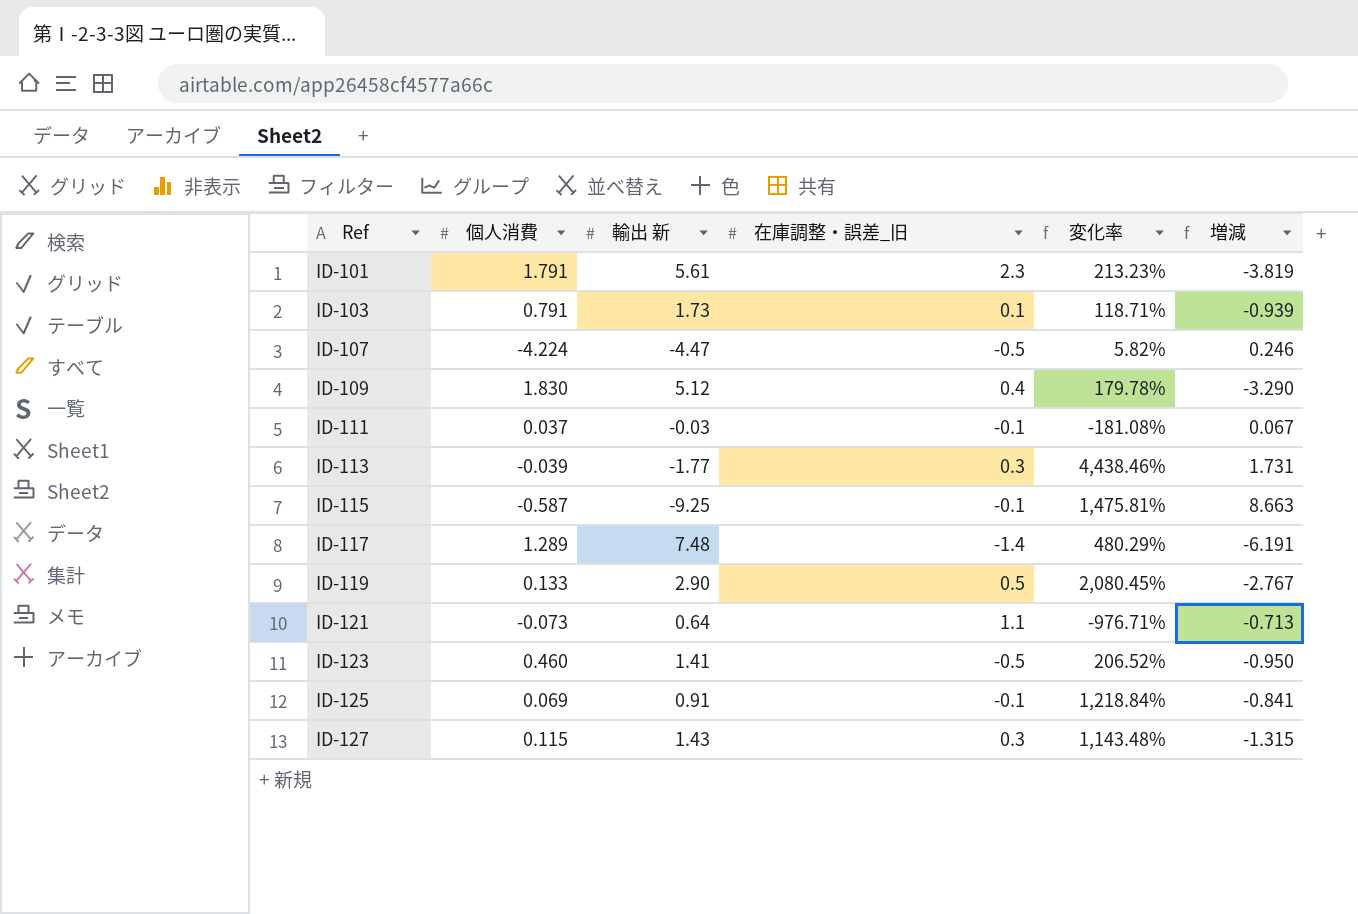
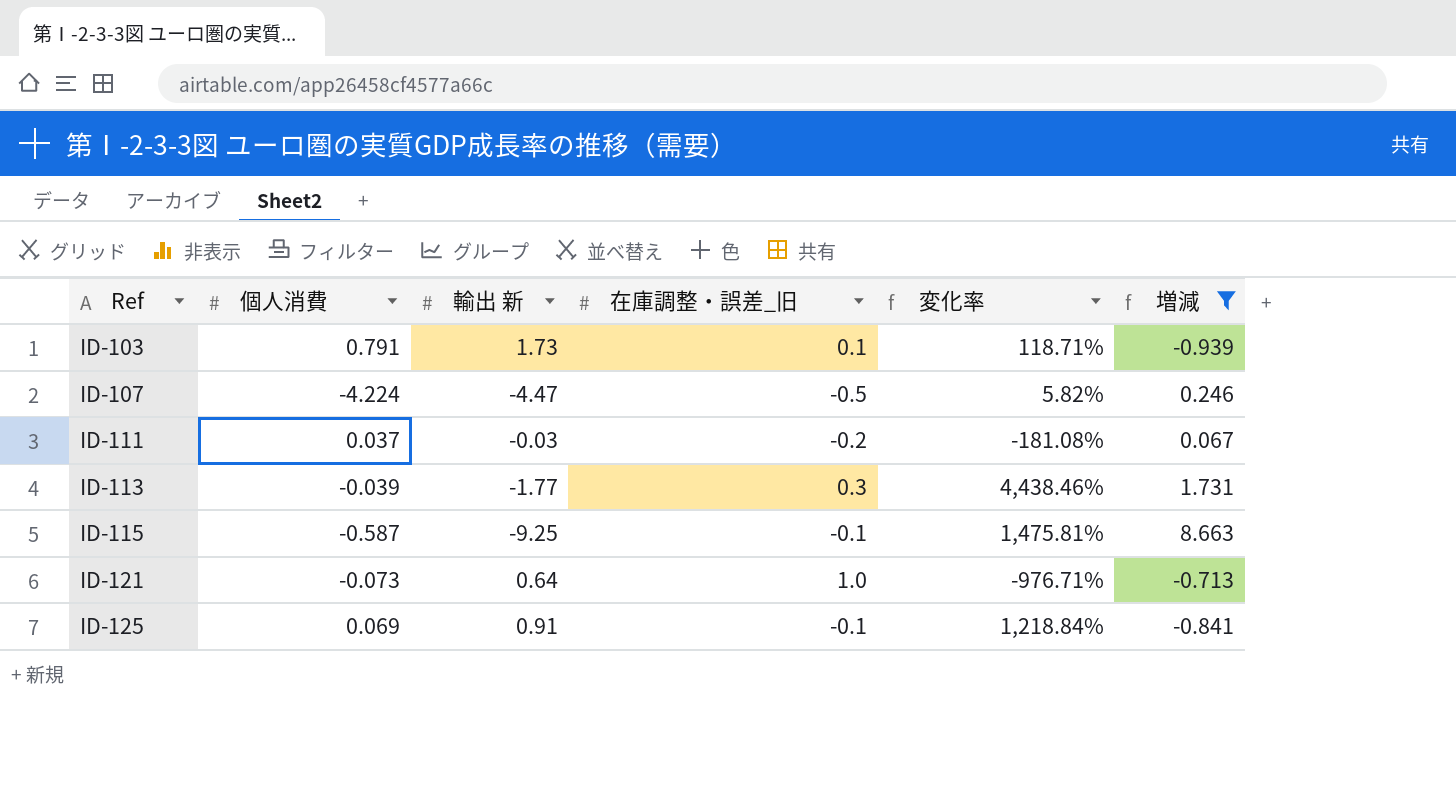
filter: none -> 増減 >= -0.939
ID-111 | 在庫調整・誤差_旧: -0.1 -> -0.2
ID-121 | 在庫調整・誤差_旧: 1.1 -> 1.0

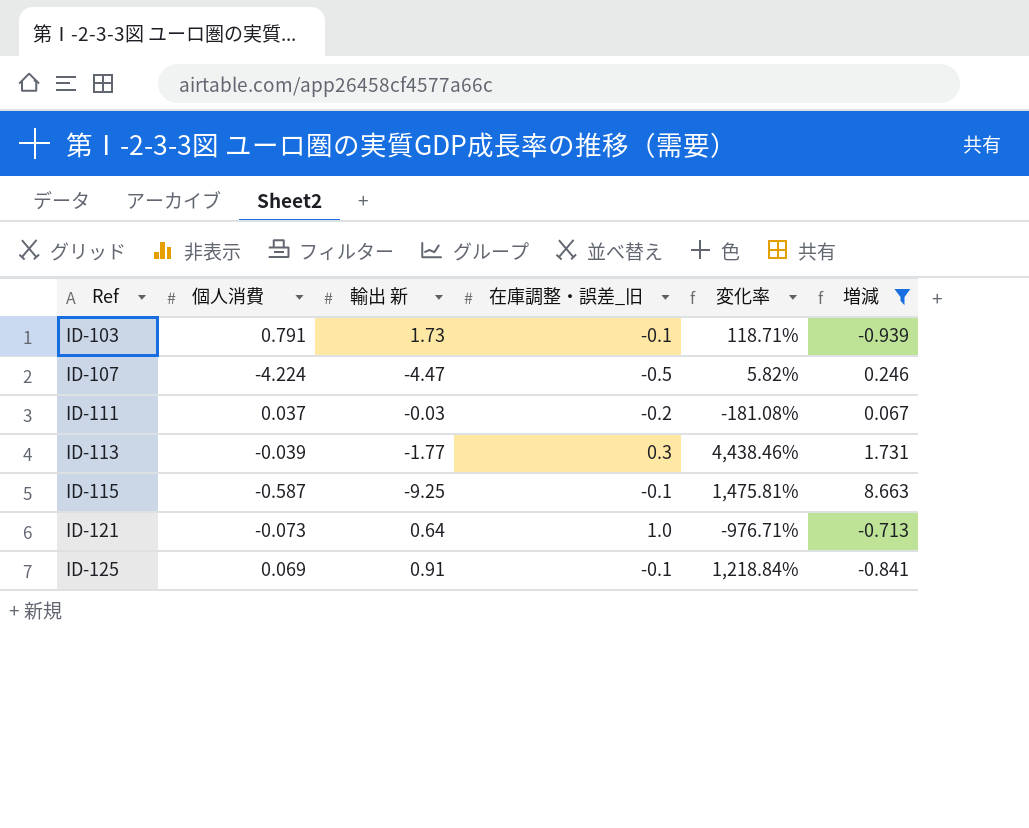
ID-103 | 在庫調整・誤差_旧: 0.1 -> -0.1

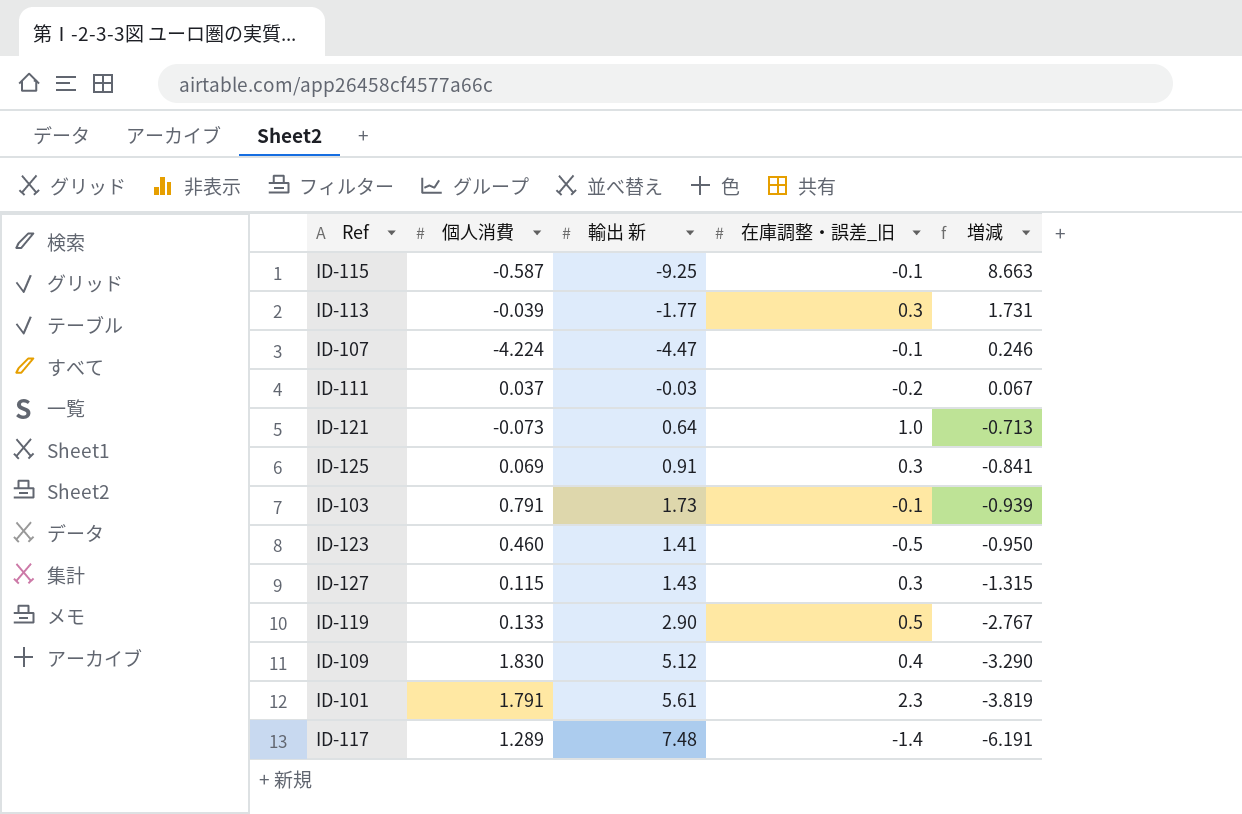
filter: 増減 >= -0.939 -> none
row order: Ref ascending -> 増減 descending
column 変化率 | formula: ([輸出 新] - [個人消費]) / [個人消費] -> none
ID-107 | 在庫調整・誤差_旧: -0.5 -> -0.1
ID-125 | 在庫調整・誤差_旧: -0.1 -> 0.3

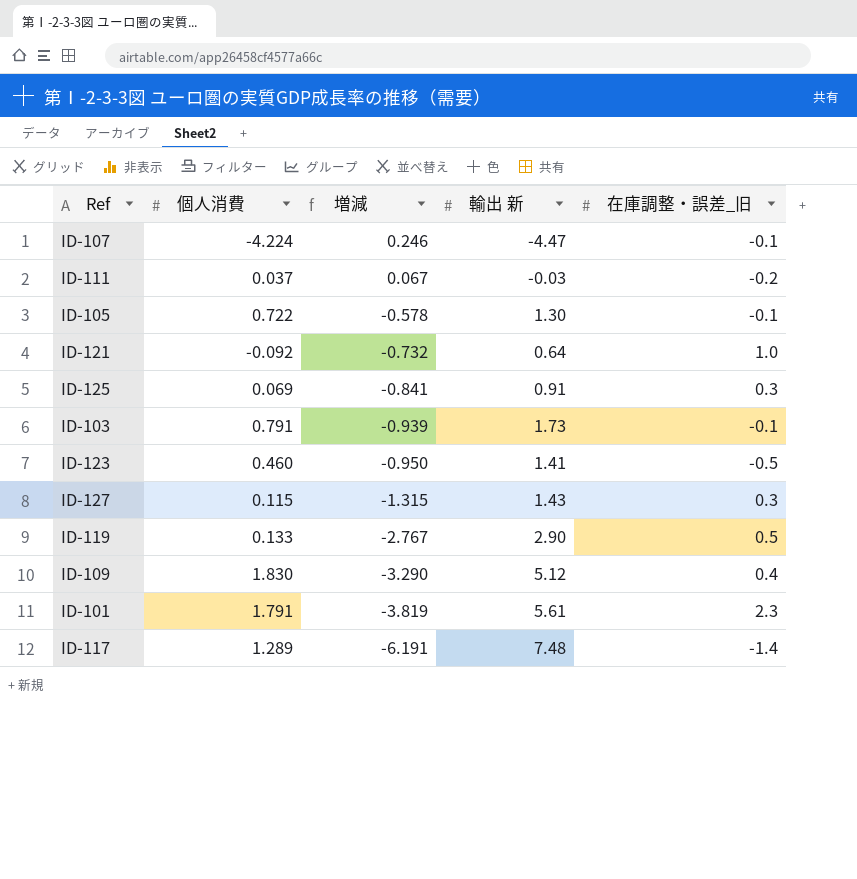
column 増減 | position: 5 -> 3
row ID-115: -0.587 | -9.25 | -0.1 | 8.663 -> none
row ID-113: -0.039 | -1.77 | 0.3 | 1.731 -> none
row ID-105: none -> 0.722 | -0.578 | 1.30 | -0.1
ID-121 | 個人消費: -0.073 -> -0.092
ID-121 | 増減: -0.713 -> -0.732

